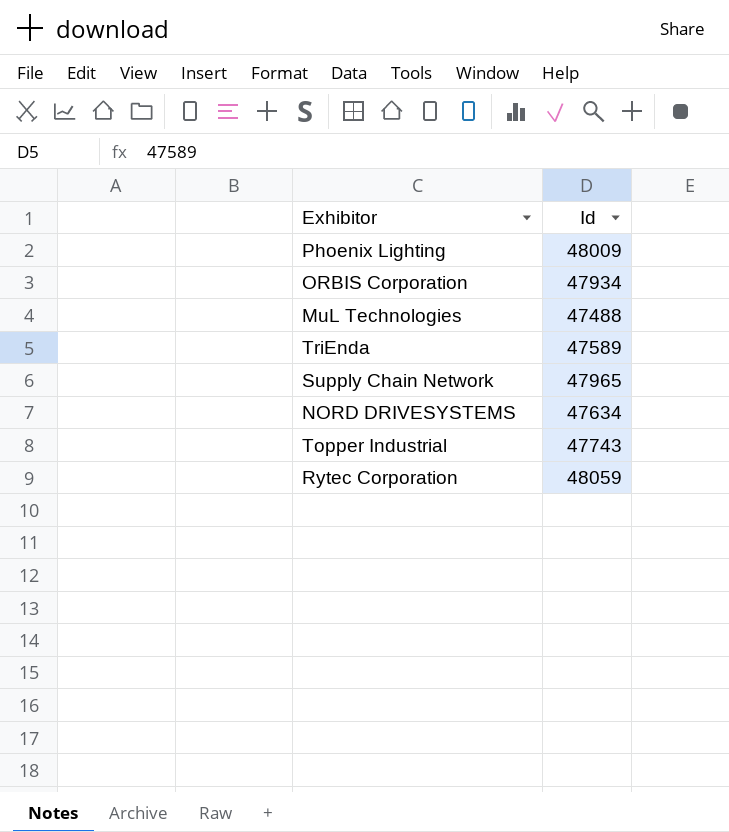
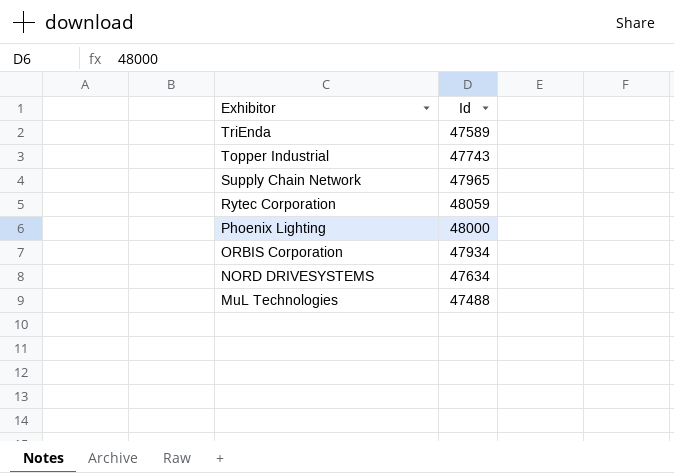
row order: none -> Exhibitor descending
Phoenix Lighting | Id: 48009 -> 48000

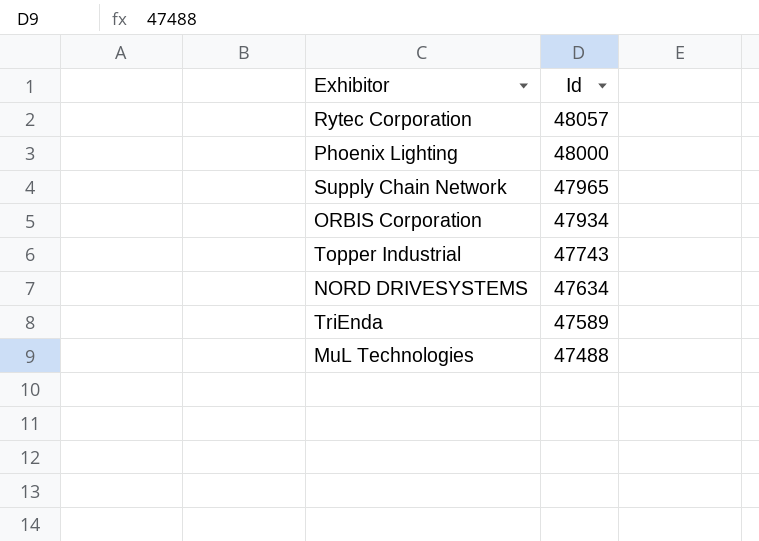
row order: Exhibitor descending -> Id descending
Rytec Corporation | Id: 48059 -> 48057

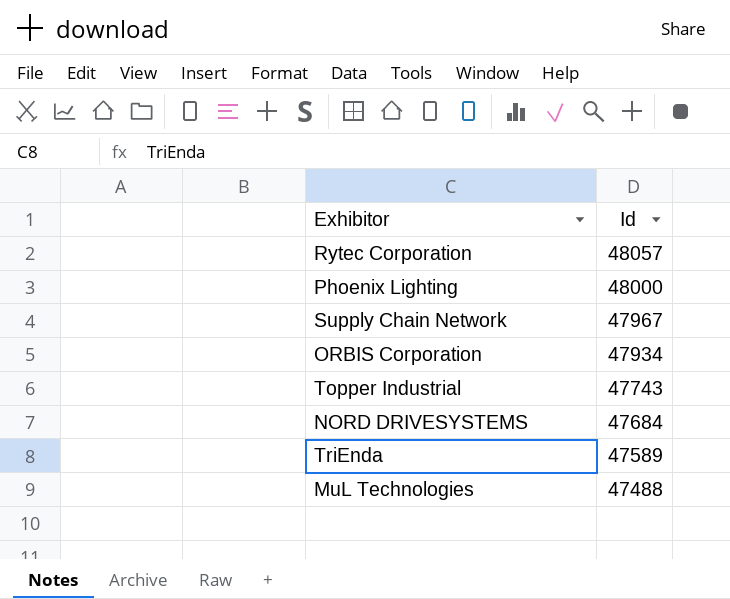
Supply Chain Network | Id: 47965 -> 47967
NORD DRIVESYSTEMS | Id: 47634 -> 47684

